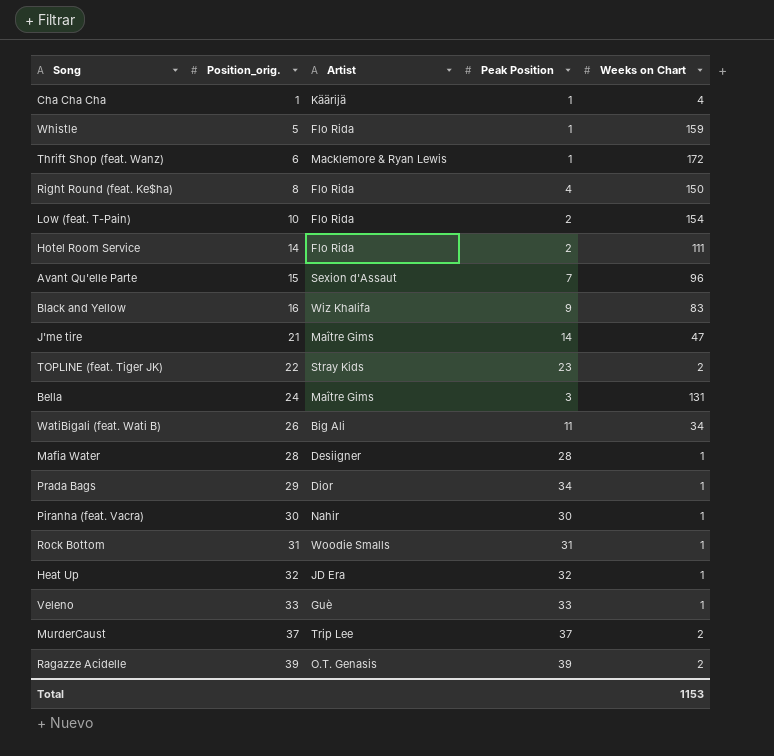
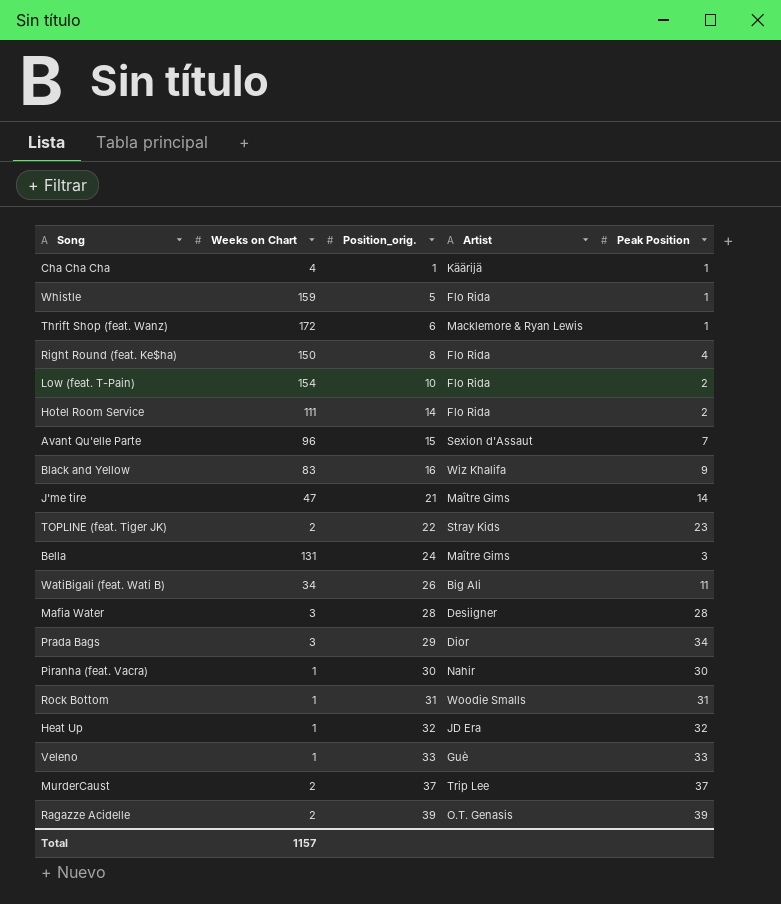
column Weeks on Chart | position: 5 -> 2
Mafia Water | Weeks on Chart: 1 -> 3
Prada Bags | Weeks on Chart: 1 -> 3
Total | Weeks on Chart: 1153 -> 1157

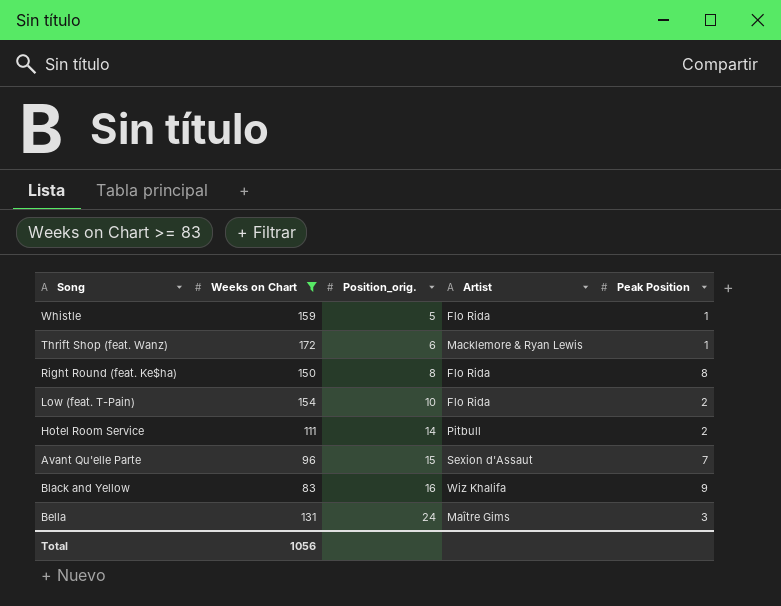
filter: none -> Weeks on Chart >= 83
Right Round (feat. Ke$ha) | Peak Position: 4 -> 8
Hotel Room Service | Artist: Flo Rida -> Pitbull
Total | Weeks on Chart: 1157 -> 1056

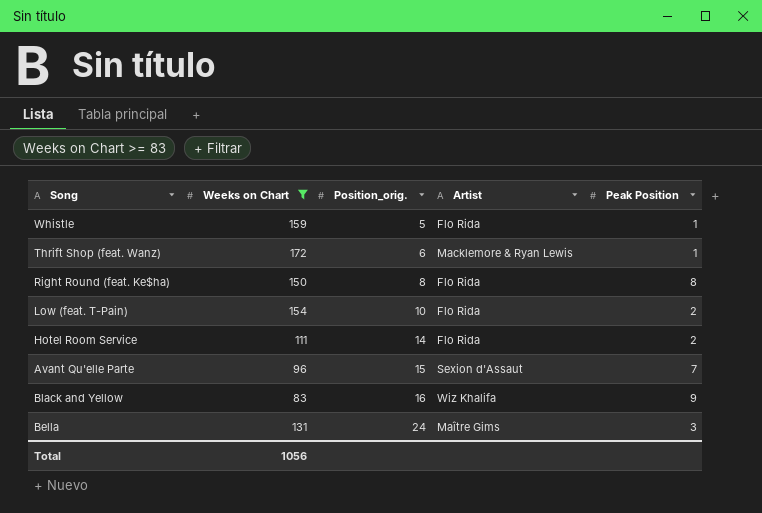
Hotel Room Service | Artist: Pitbull -> Flo Rida

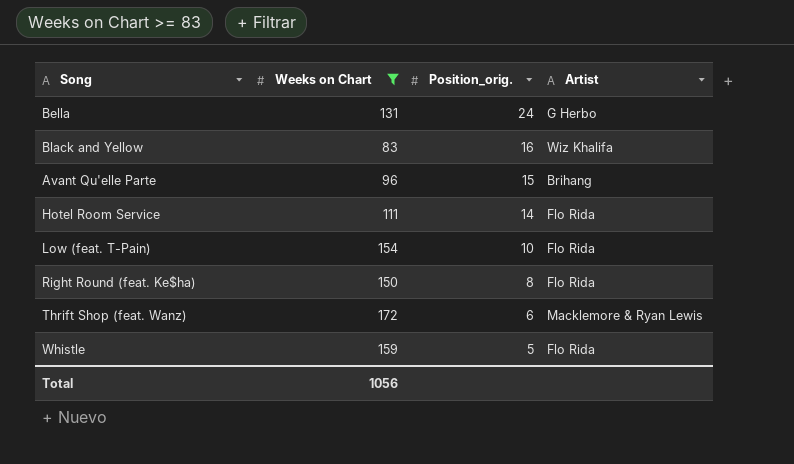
row order: Position_orig. ascending -> Position_orig. descending
column Peak Position | position: 5 -> none
Bella | Artist: Maître Gims -> G Herbo
Avant Qu'elle Parte | Artist: Sexion d'Assaut -> Brihang

